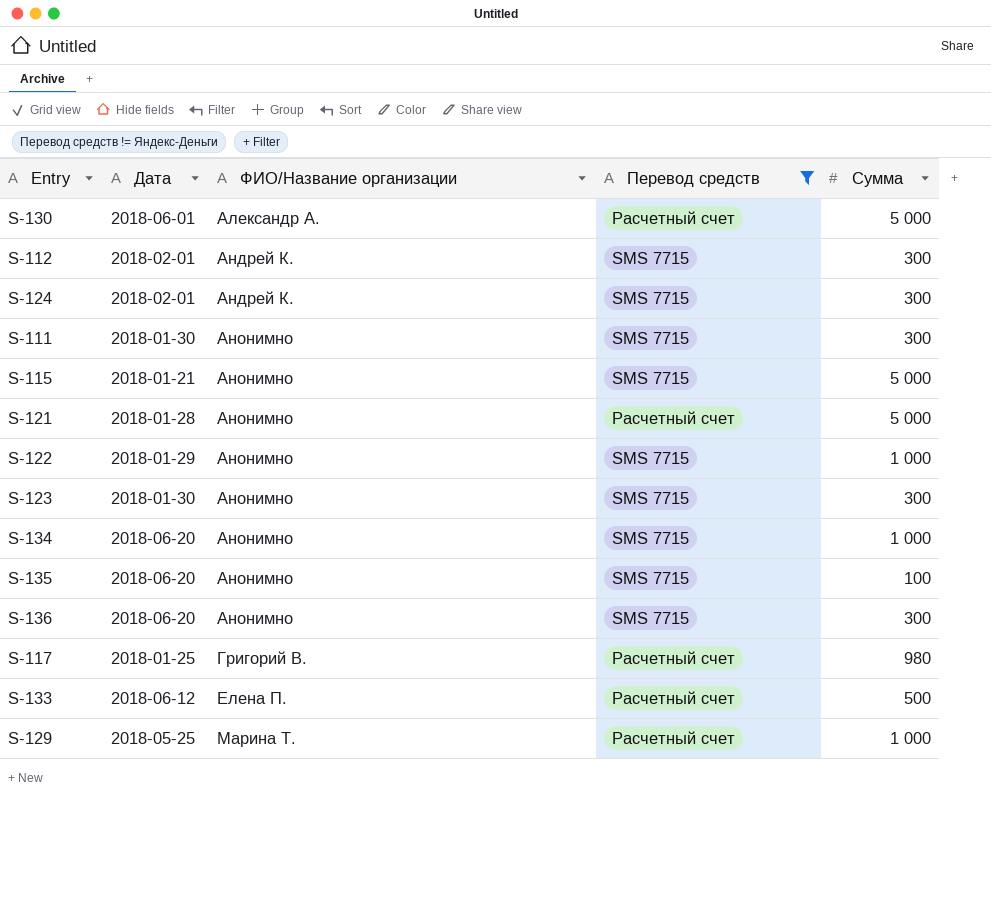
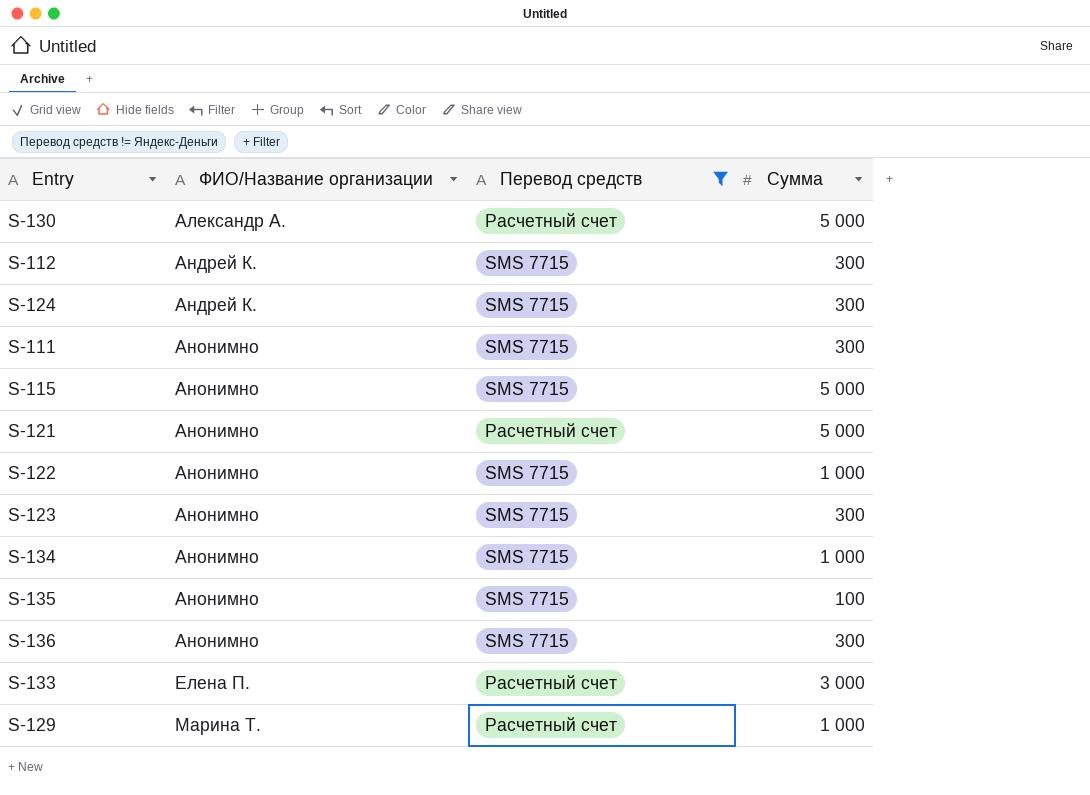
column Дата | position: 2 -> none
row S-117: 2018-01-25 | Григорий В. | Расчетный счет | 980 -> none
S-133 | Сумма: 500 -> 3 000

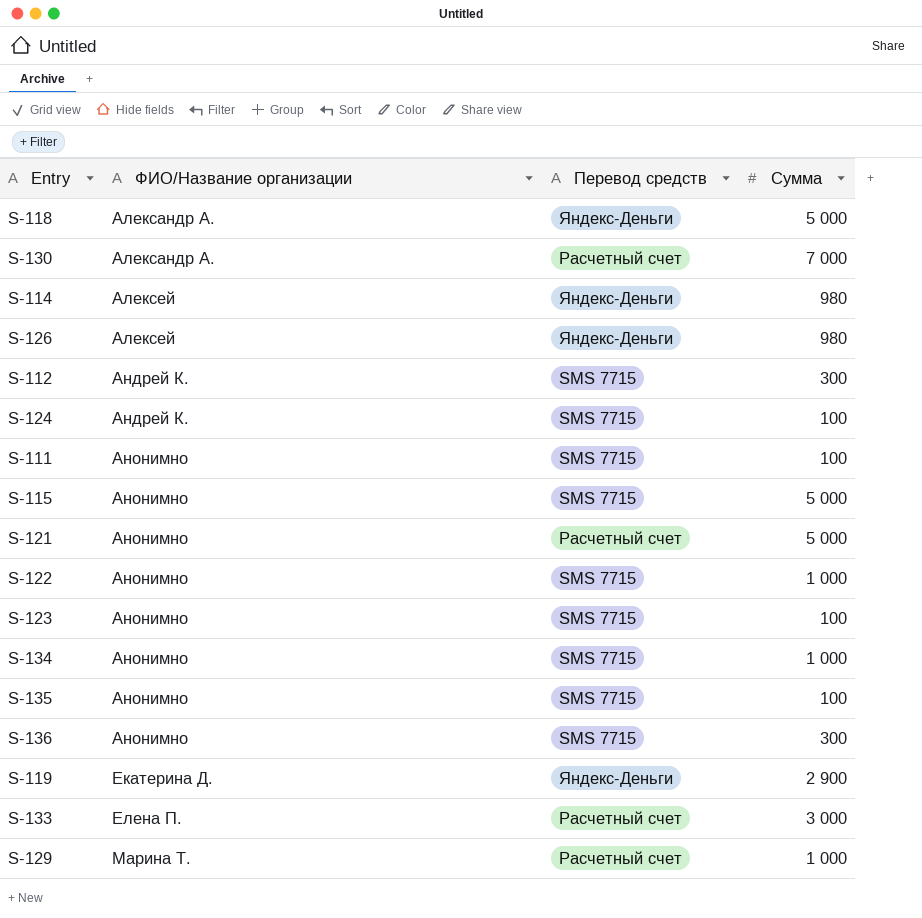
filter: Перевод средств != Яндекс-Деньги -> none
S-130 | Сумма: 5 000 -> 7 000
S-124 | Сумма: 300 -> 100
S-111 | Сумма: 300 -> 100
S-123 | Сумма: 300 -> 100

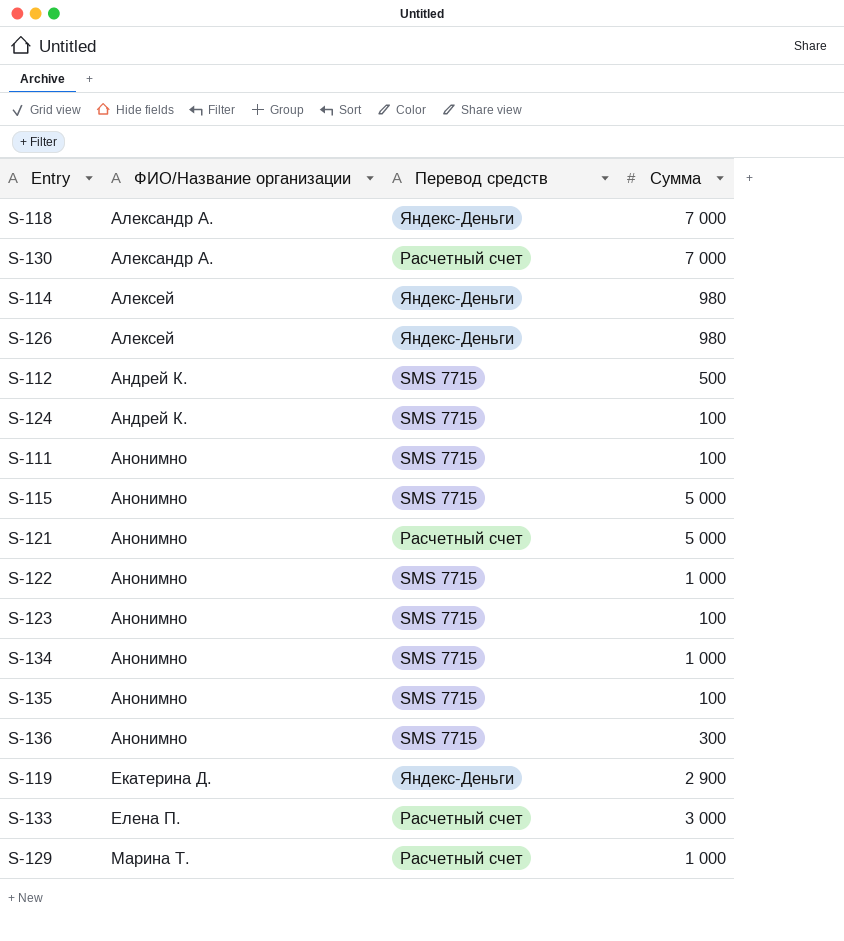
S-118 | Сумма: 5 000 -> 7 000
S-112 | Сумма: 300 -> 500

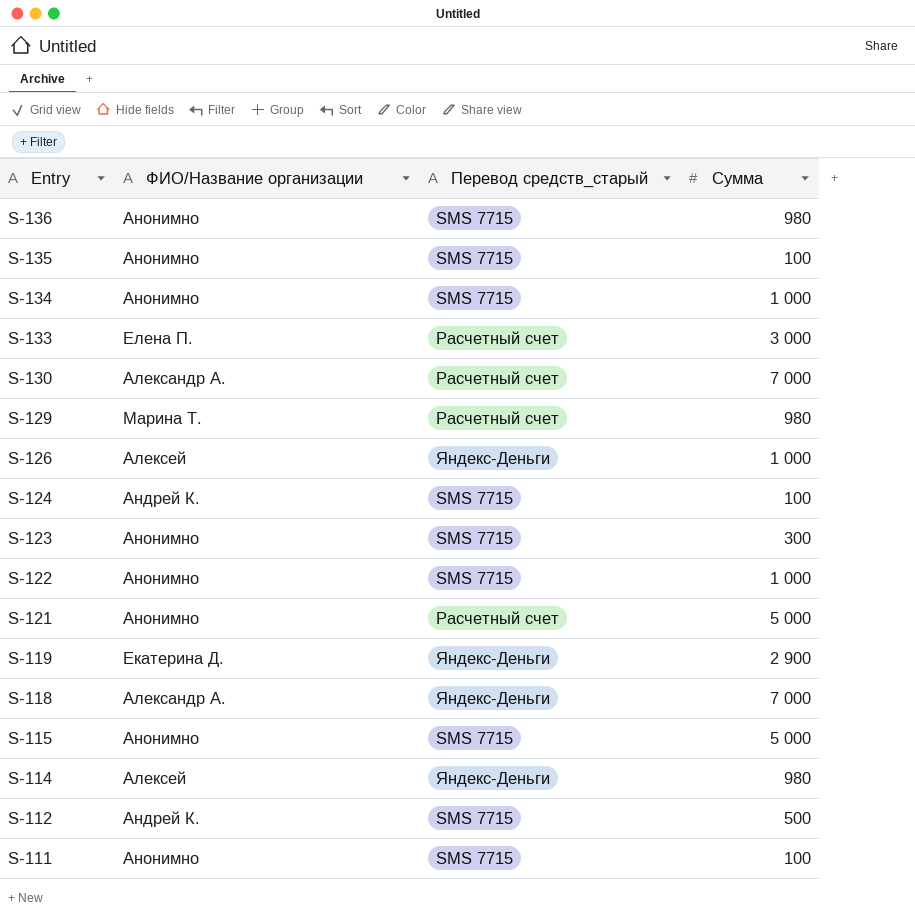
row order: ФИО/Название организации ascending -> Entry descending
column name: Перевод средств -> Перевод средств_старый
S-136 | Сумма: 300 -> 980
S-129 | Сумма: 1 000 -> 980
S-126 | Сумма: 980 -> 1 000
S-123 | Сумма: 100 -> 300

